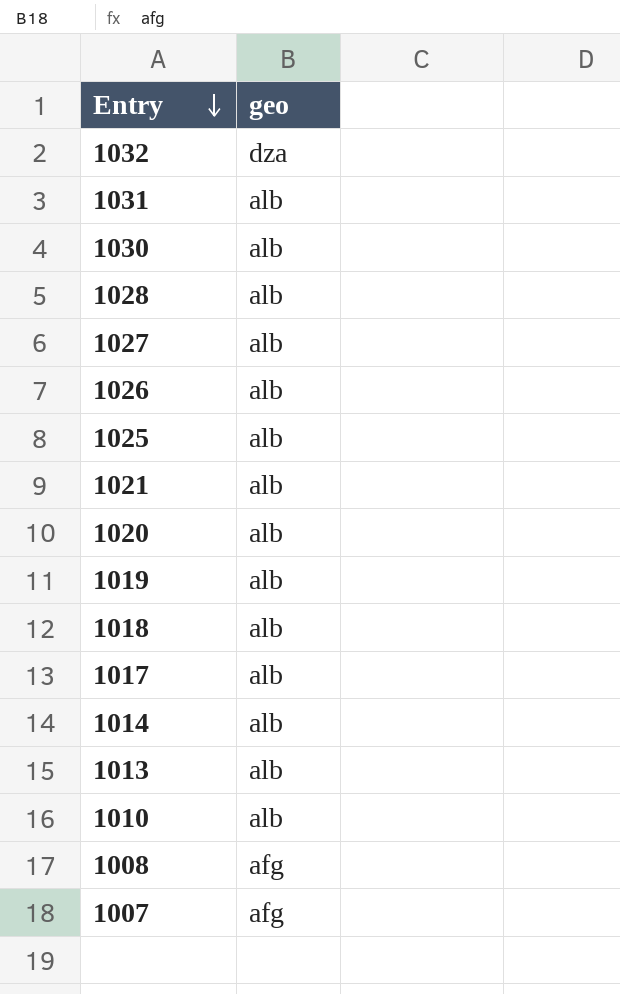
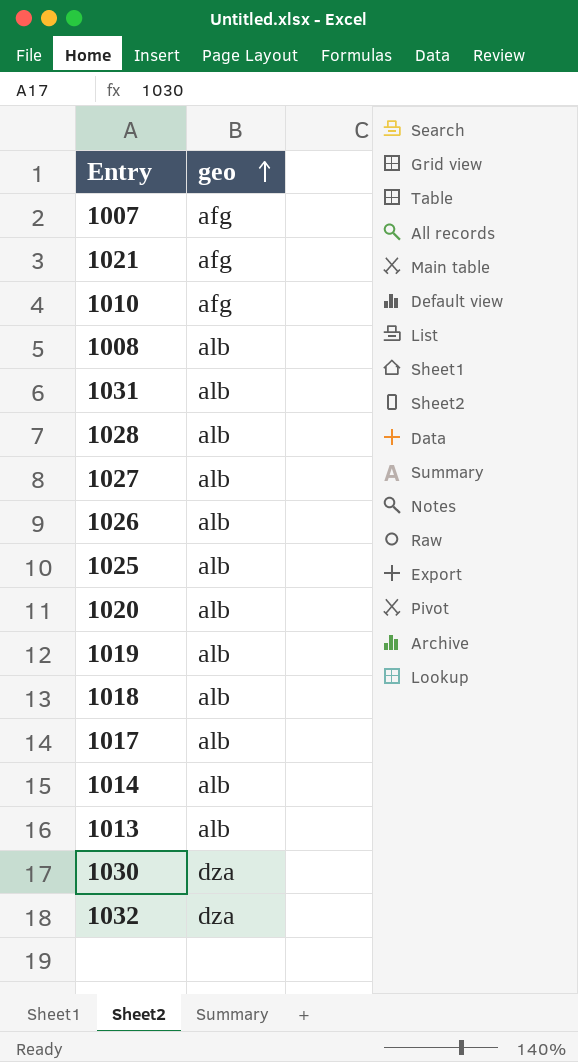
row order: Entry descending -> geo ascending
1021 | geo: alb -> afg
1010 | geo: alb -> afg
1008 | geo: afg -> alb
1030 | geo: alb -> dza

